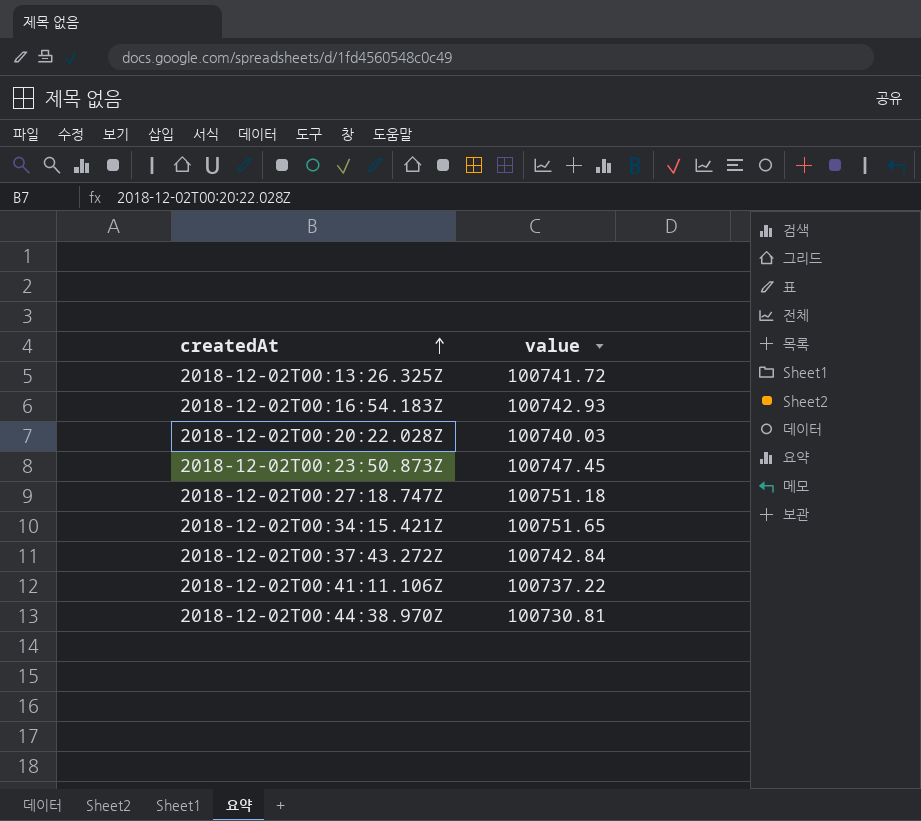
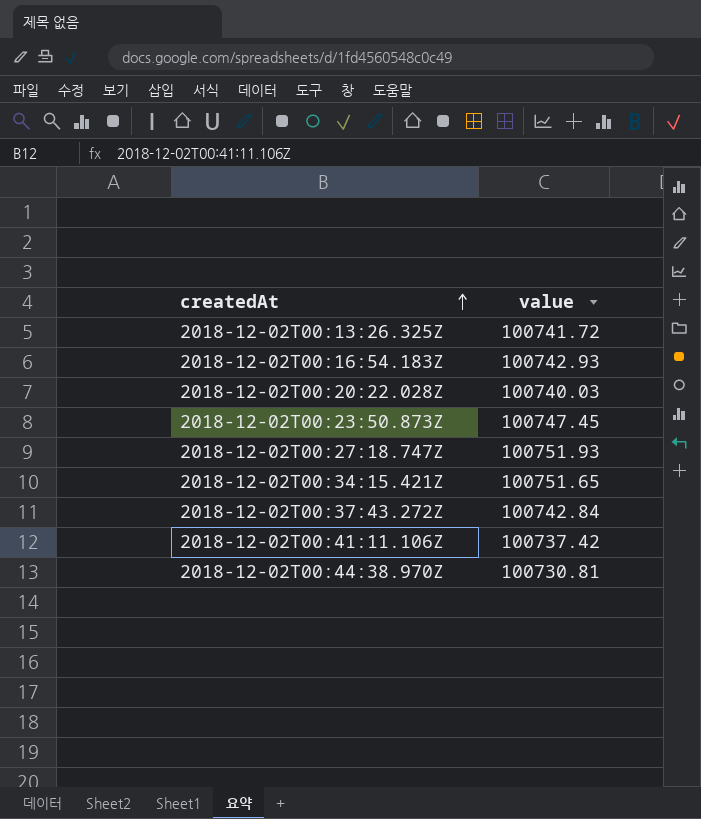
2018-12-02T00:27:18.747Z | value: 100751.18 -> 100751.93
2018-12-02T00:41:11.106Z | value: 100737.22 -> 100737.42

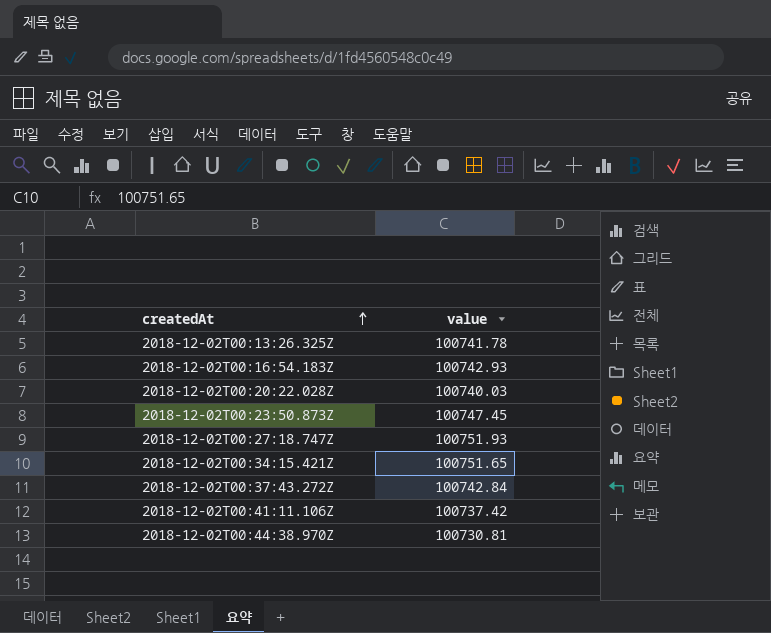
2018-12-02T00:13:26.325Z | value: 100741.72 -> 100741.78

